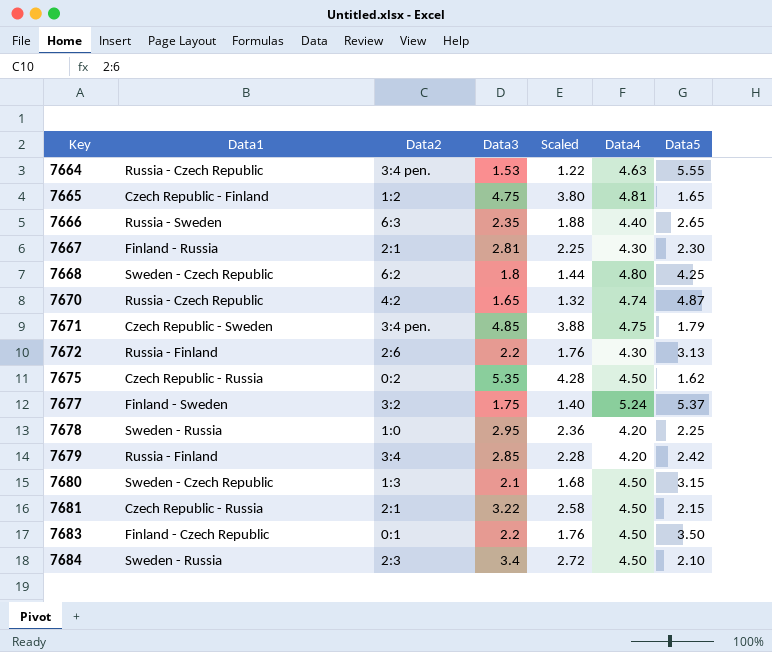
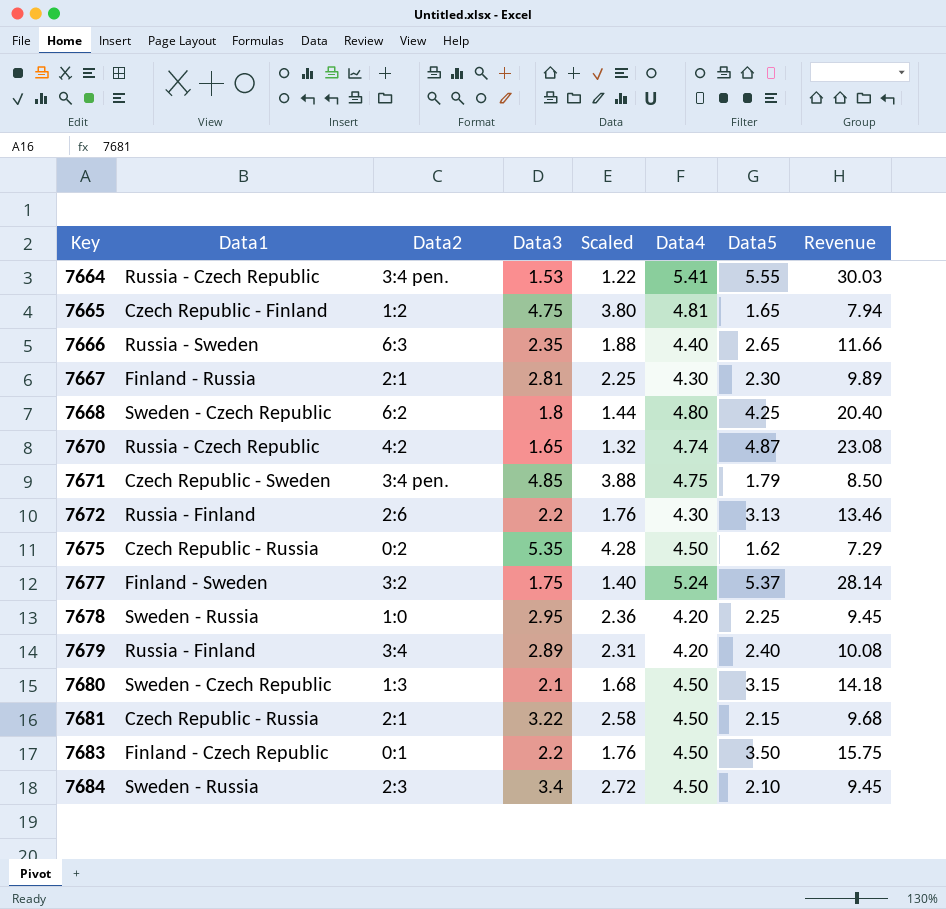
column Revenue | formula: none -> [Data4] * [Data5]
7664 | Data4: 4.63 -> 5.41
7679 | Data3: 2.85 -> 2.89
7679 | Scaled: 2.28 -> 2.31
7679 | Data5: 2.42 -> 2.40

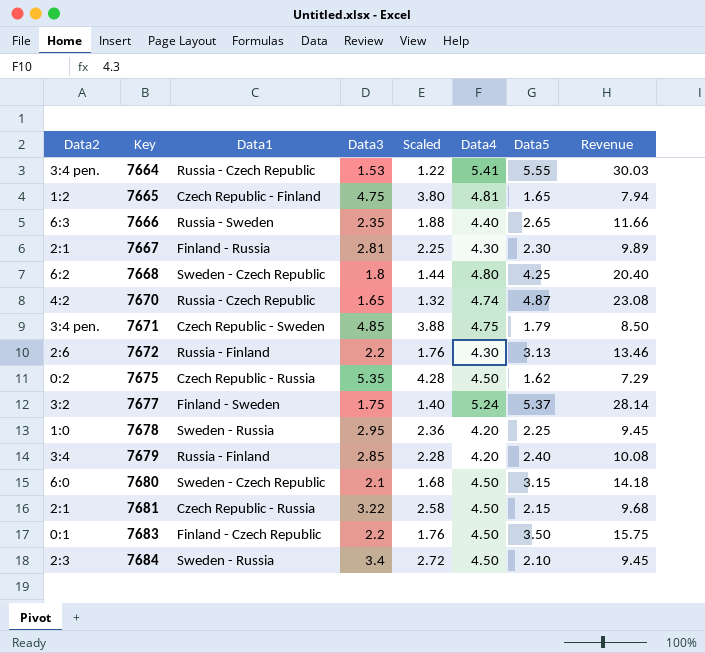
column Data2 | position: 3 -> 1
7679 | Data3: 2.89 -> 2.85
7679 | Scaled: 2.31 -> 2.28
7680 | Data2: 1:3 -> 6:0

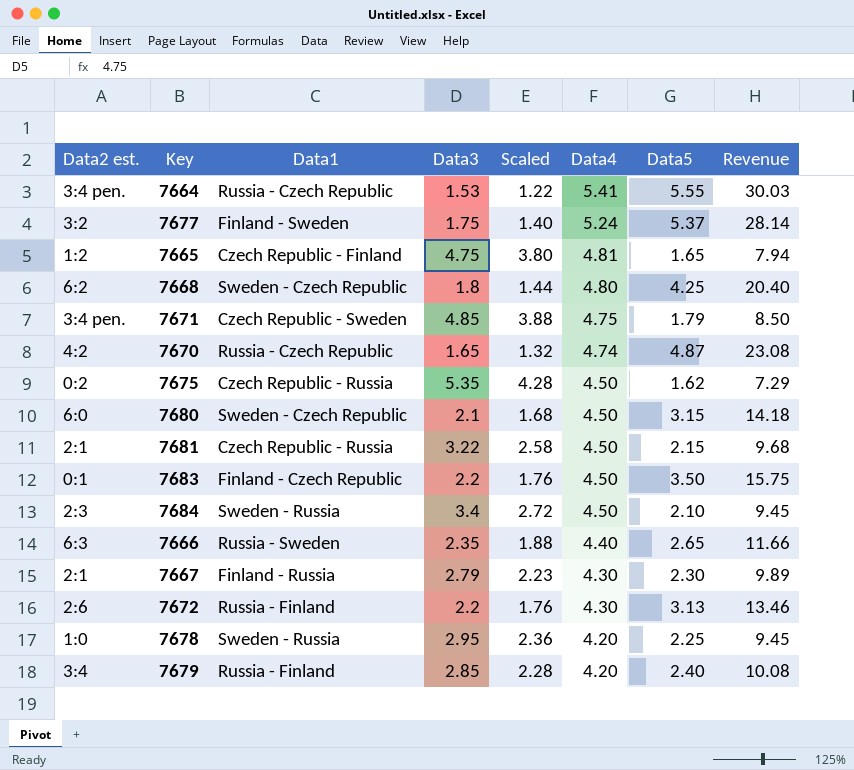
row order: Key ascending -> Data4 descending
column name: Data2 -> Data2 est.
7667 | Data3: 2.81 -> 2.79
7667 | Scaled: 2.25 -> 2.23

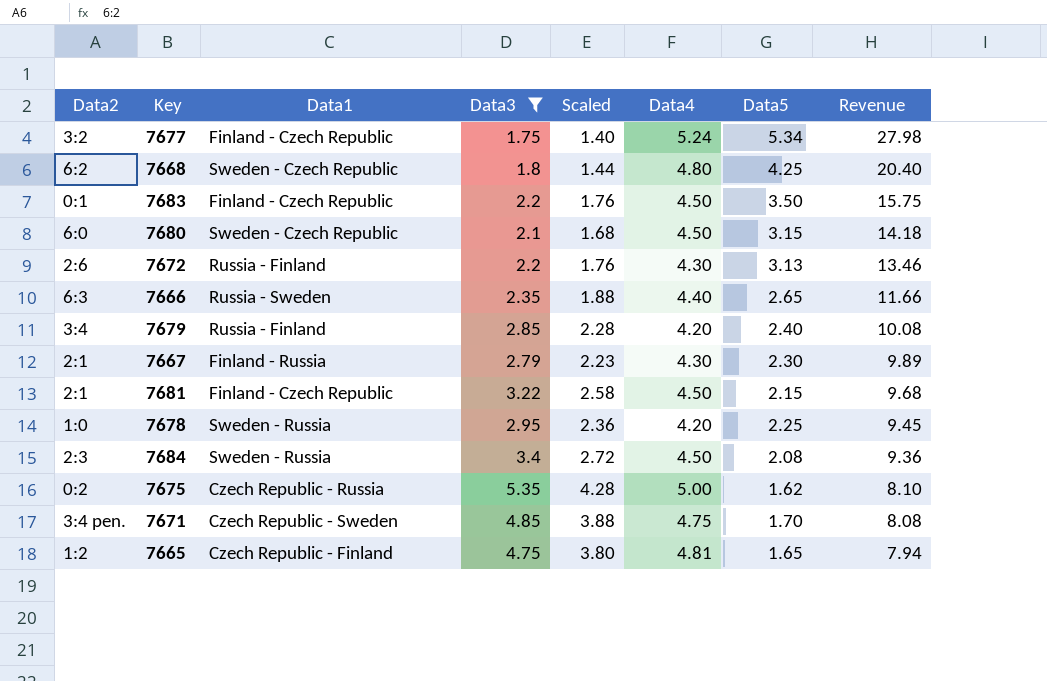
filter: none -> Data3 >= 1.75
row order: Data4 descending -> Revenue descending
column name: Data2 est. -> Data2
7677 | Data1: Finland - Sweden -> Finland - Czech Republic
7677 | Data5: 5.37 -> 5.34
7677 | Revenue: 28.14 -> 27.98
7681 | Data1: Czech Republic - Russia -> Finland - Czech Republic
7684 | Data5: 2.10 -> 2.08
7684 | Revenue: 9.45 -> 9.36
7675 | Data4: 4.50 -> 5.00
7675 | Revenue: 7.29 -> 8.10
7671 | Data5: 1.79 -> 1.70
7671 | Revenue: 8.50 -> 8.08

